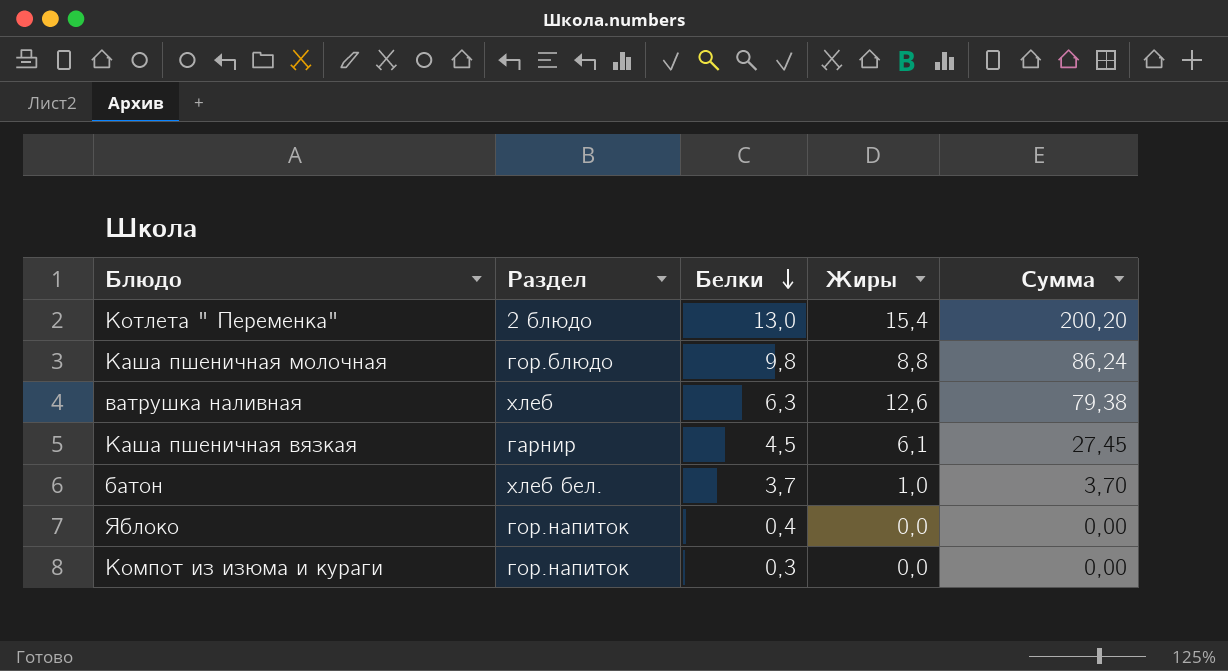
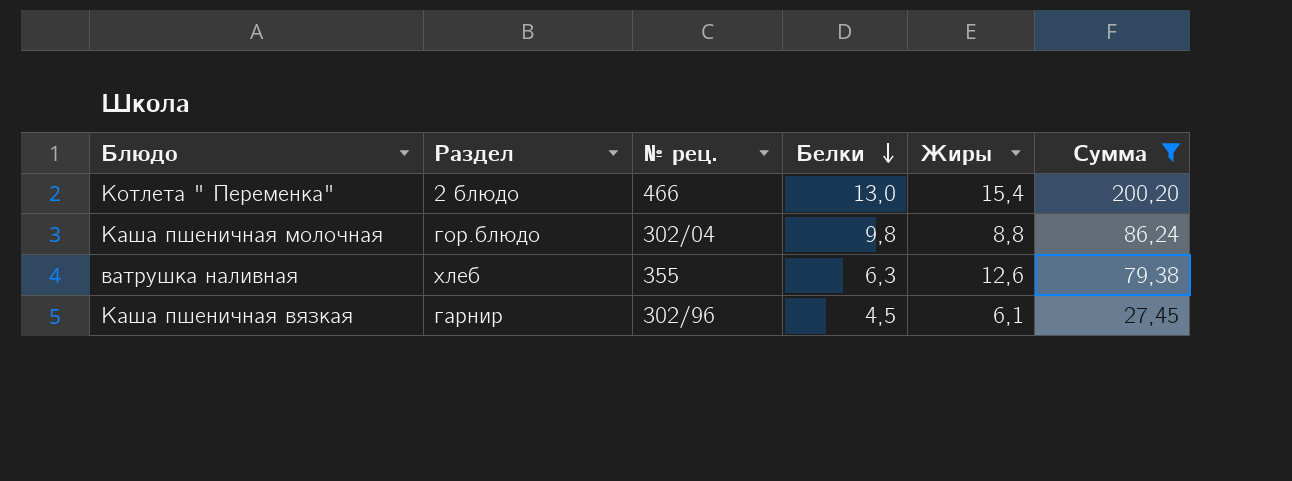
filter: none -> Сумма >= 27,45
column № рец. | position: none -> 3

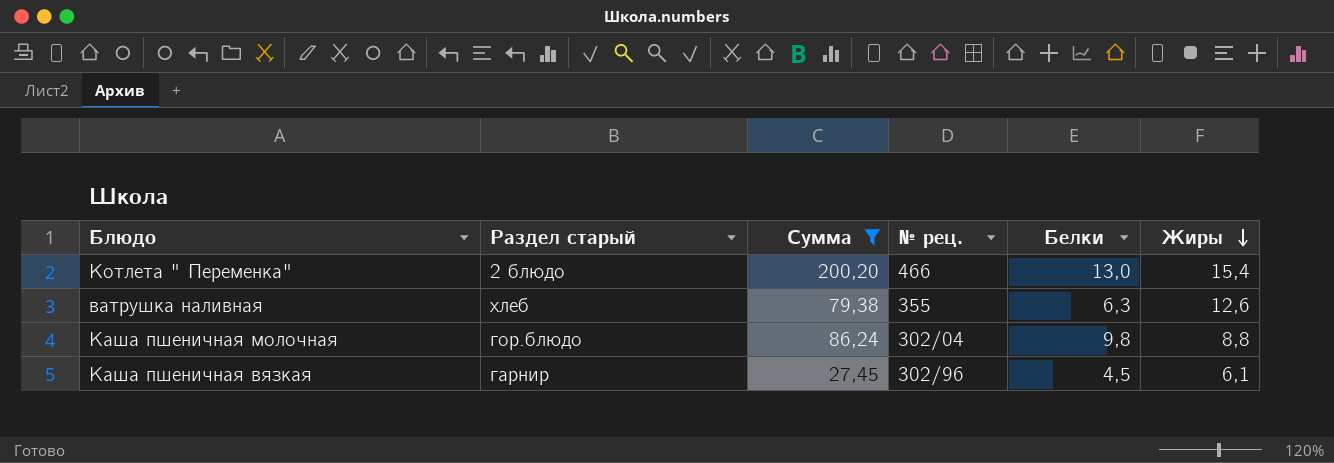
row order: Белки descending -> Жиры descending
column name: Раздел -> Раздел старый
column Сумма | position: 6 -> 3

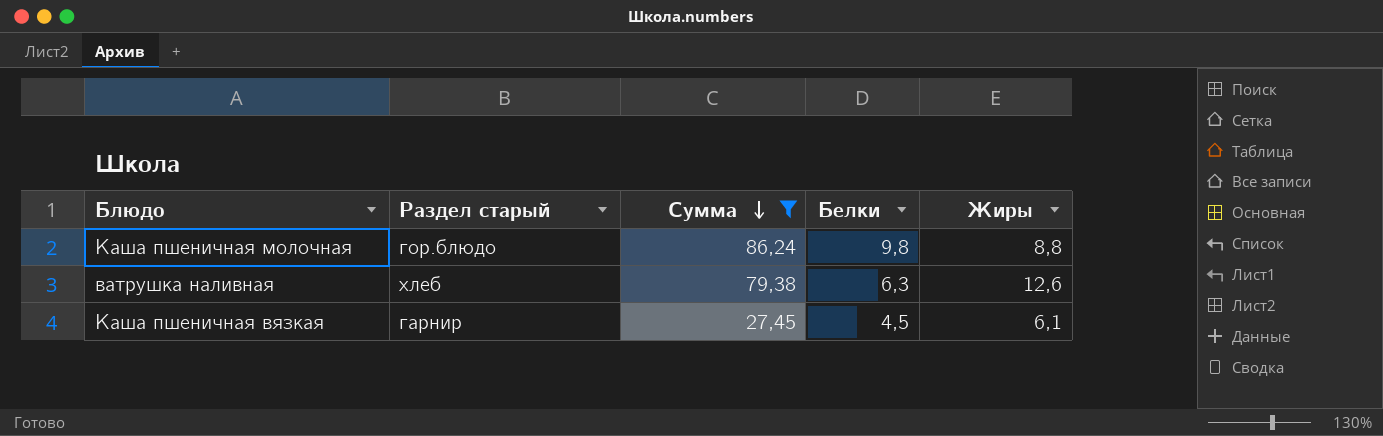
row order: Жиры descending -> Сумма descending
column № рец. | position: 4 -> none
row Котлета " Переменка": 2 блюдо | 200,20 | 466 | 13,0 | 15,4 -> none

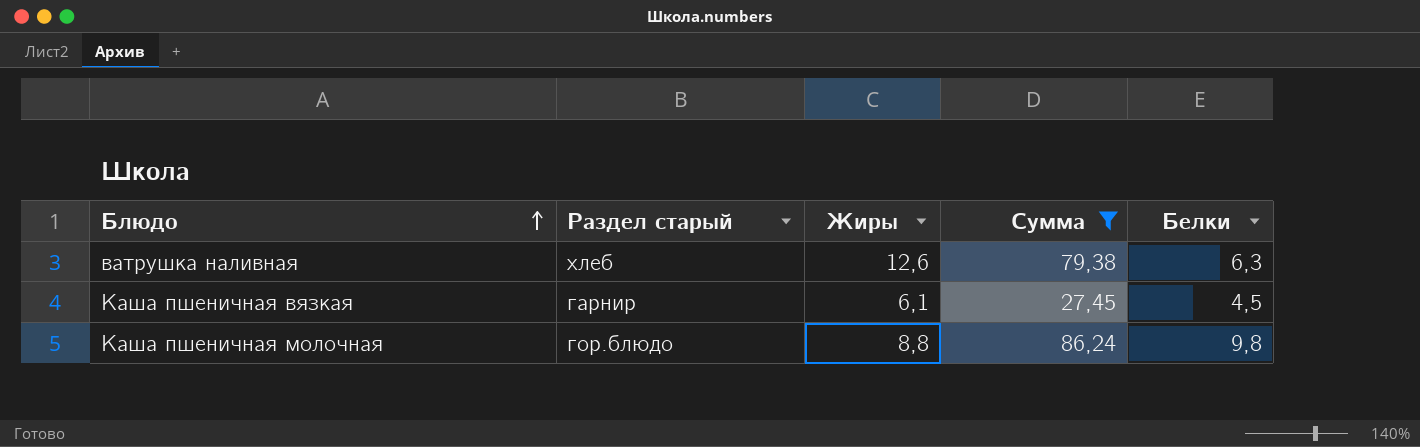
row order: Сумма descending -> Блюдо ascending
column Жиры | position: 5 -> 3

